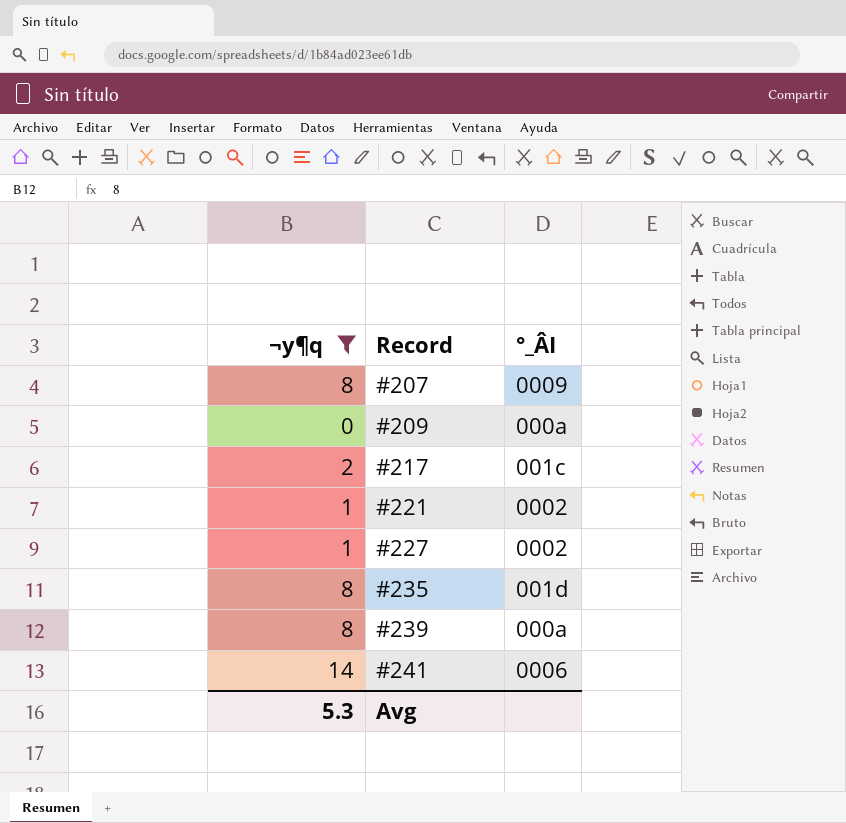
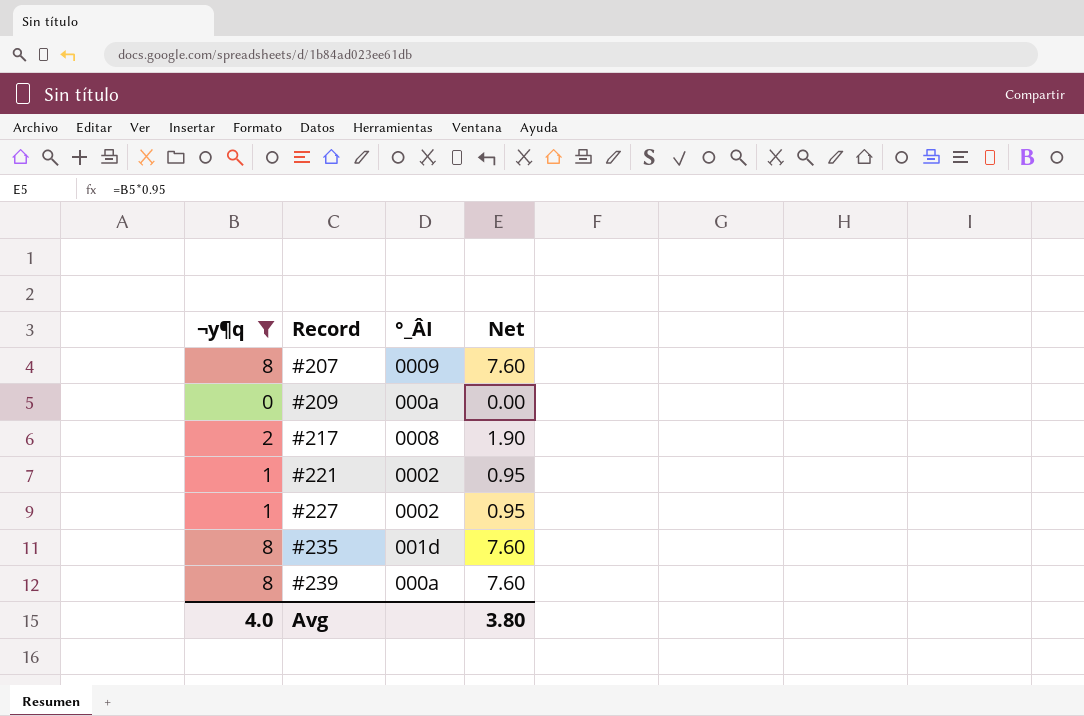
column Net | formula: none -> [¬y¶q] * 0.95
row #241: 14 | 0006 -> none
#217 | °_ÂI: 001c -> 0008
Avg | ¬y¶q: 5.3 -> 4.0

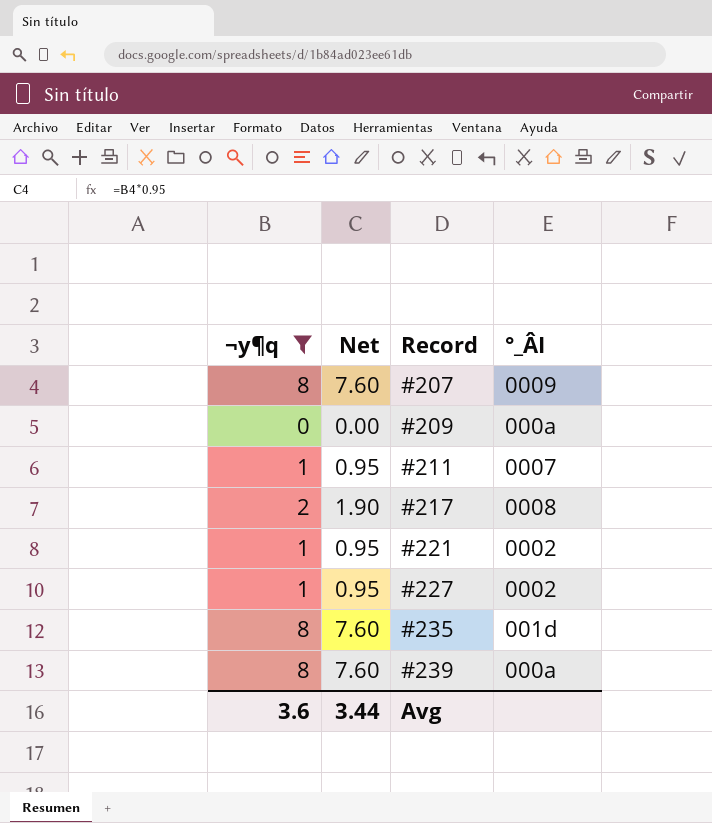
column Net | position: 4 -> 2
row #211: none -> 1 | 0.95 | 0007
Avg | ¬y¶q: 4.0 -> 3.6
Avg | Net: 3.80 -> 3.44

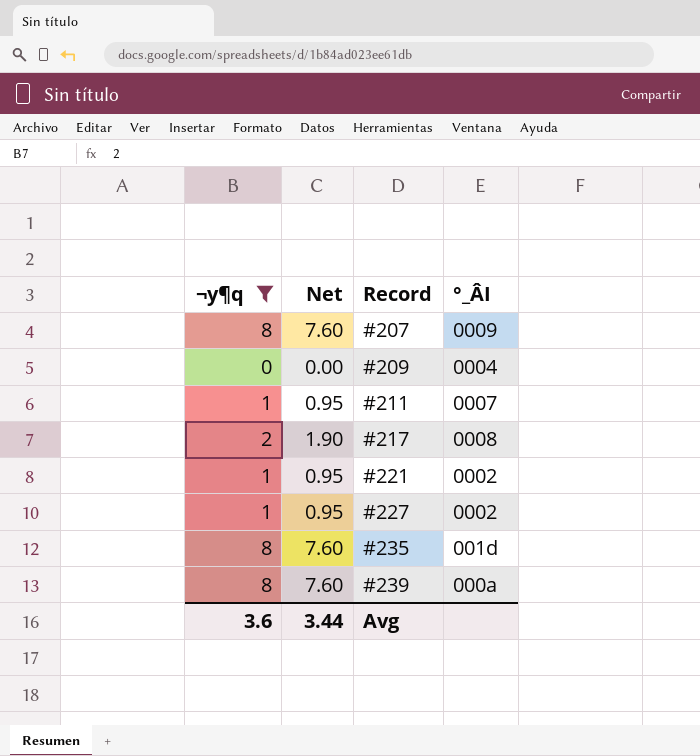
#209 | °_ÂI: 000a -> 0004

